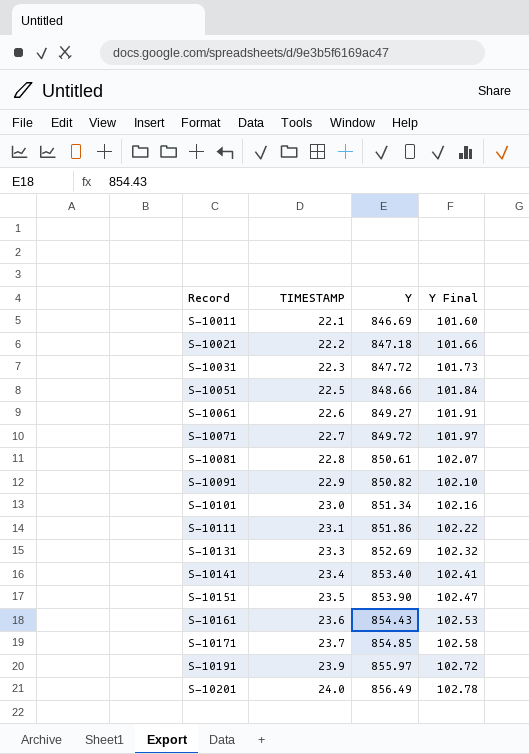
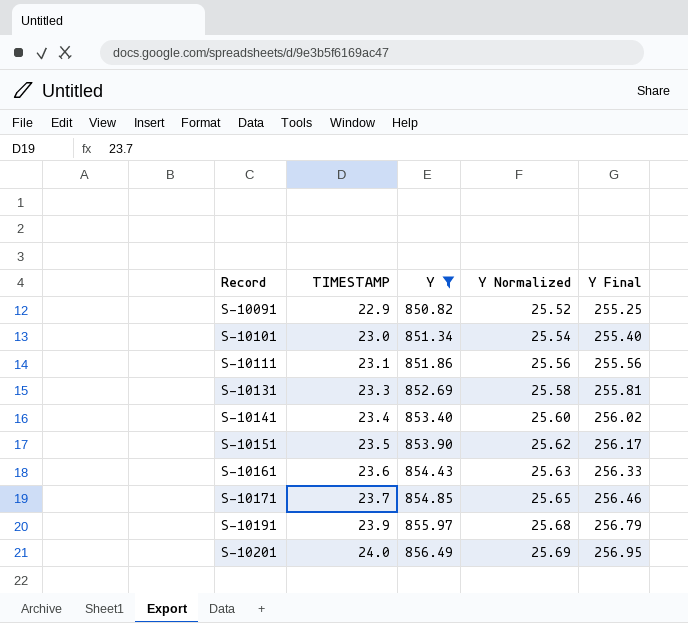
filter: none -> Y >= 850.82
column Y Normalized | formula: none -> [Y] * 0.03
column Y Final | formula: [Y] * 0.12 -> [Y] * 0.3

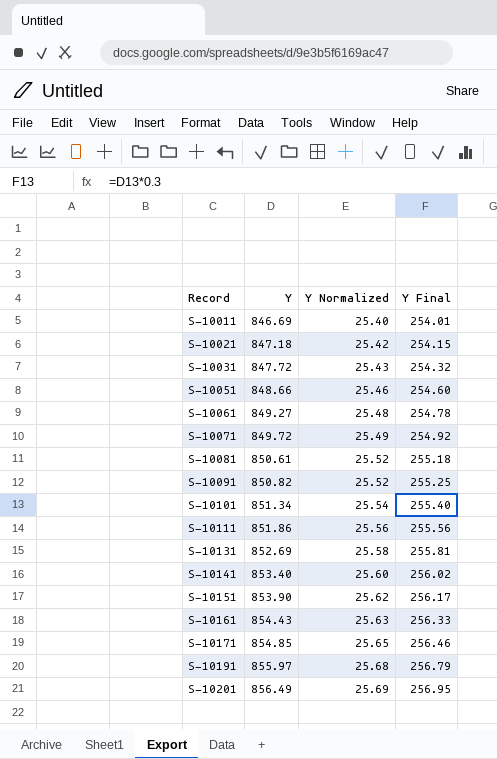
filter: Y >= 850.82 -> none
column TIMESTAMP | position: 2 -> none

